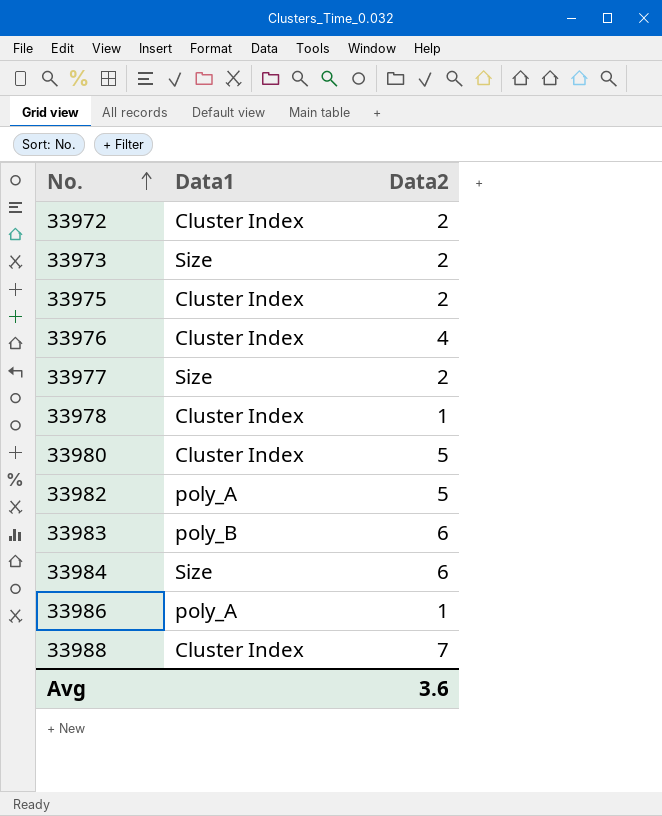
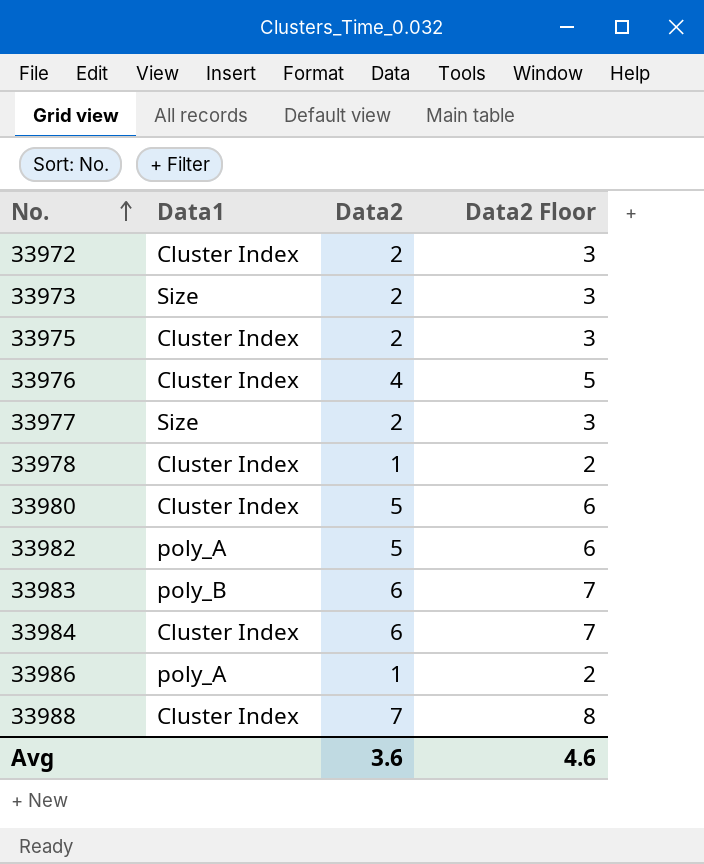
column Data2 Floor | formula: none -> [Data2] + 1
33984 | Data1: Size -> Cluster Index

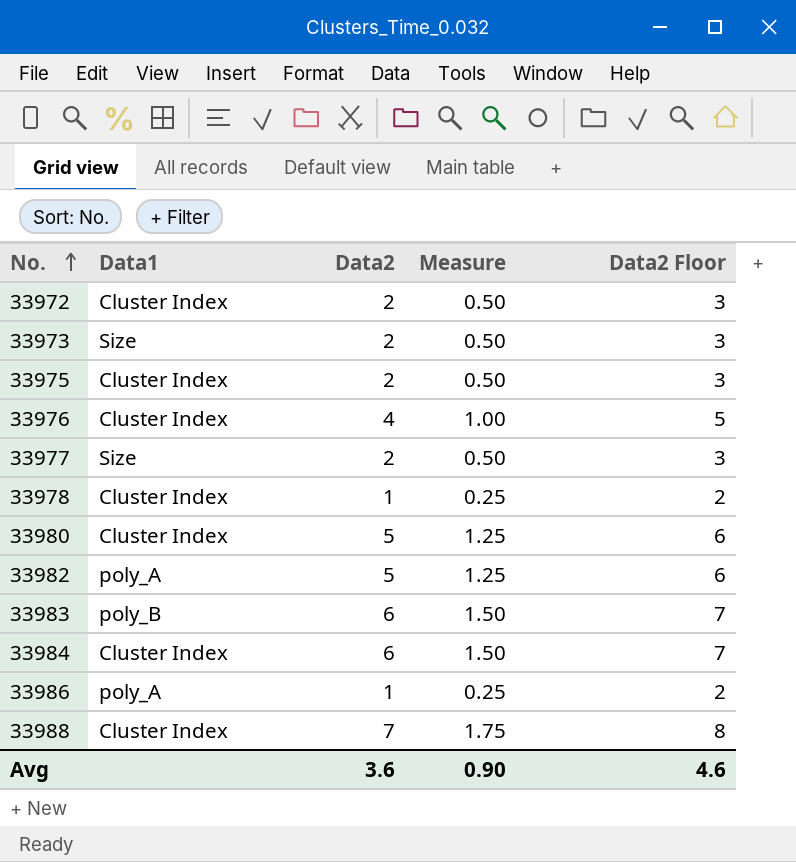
column Measure | formula: none -> [Data2] * 0.25

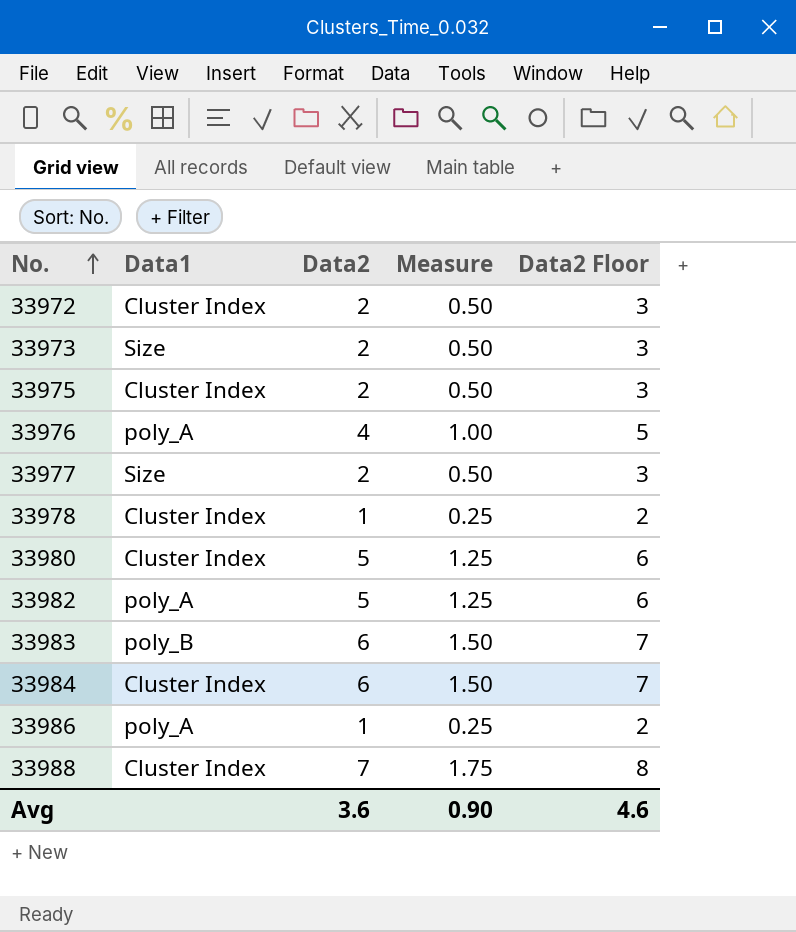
33976 | Data1: Cluster Index -> poly_A

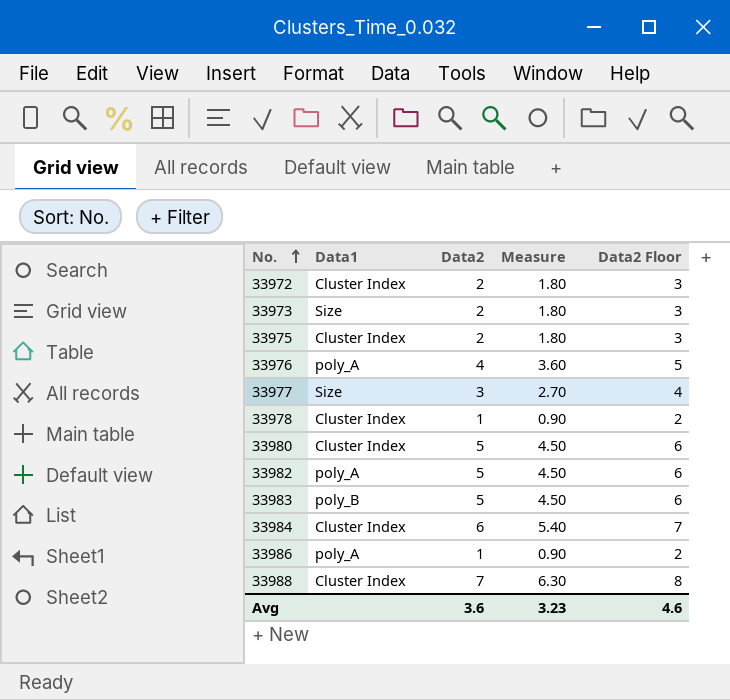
column Measure | formula: [Data2] * 0.25 -> [Data2] * 0.9
33977 | Data2: 2 -> 3
33977 | Data2 Floor: 3 -> 4
33983 | Data2: 6 -> 5
33983 | Data2 Floor: 7 -> 6
Avg | Measure: 0.90 -> 3.23

